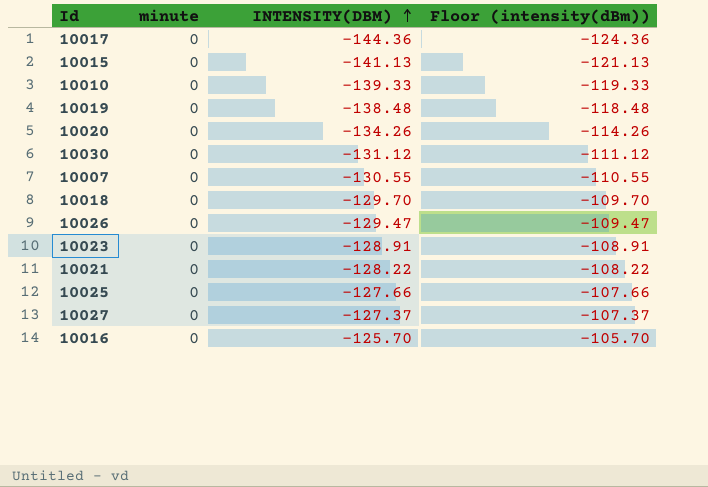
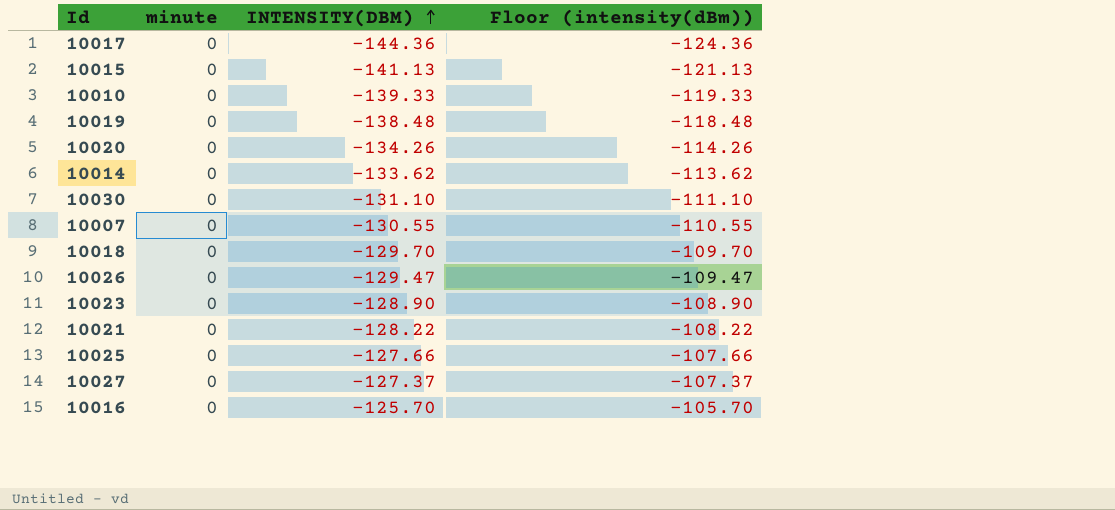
row 10014: none -> 0 | -133.62 | -113.62
10030 | INTENSITY(DBM): -131.12 -> -131.10
10030 | Floor (intensity(dBm)): -111.12 -> -111.10
10023 | INTENSITY(DBM): -128.91 -> -128.90
10023 | Floor (intensity(dBm)): -108.91 -> -108.90

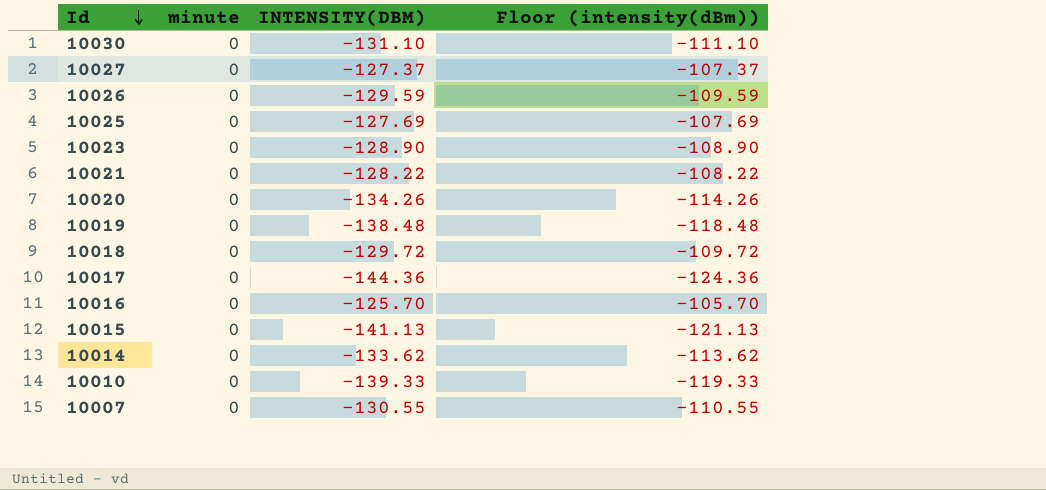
row order: INTENSITY(DBM) ascending -> Id descending
10026 | INTENSITY(DBM): -129.47 -> -129.59
10026 | Floor (intensity(dBm)): -109.47 -> -109.59
10025 | INTENSITY(DBM): -127.66 -> -127.69
10025 | Floor (intensity(dBm)): -107.66 -> -107.69
10018 | INTENSITY(DBM): -129.70 -> -129.72
10018 | Floor (intensity(dBm)): -109.70 -> -109.72

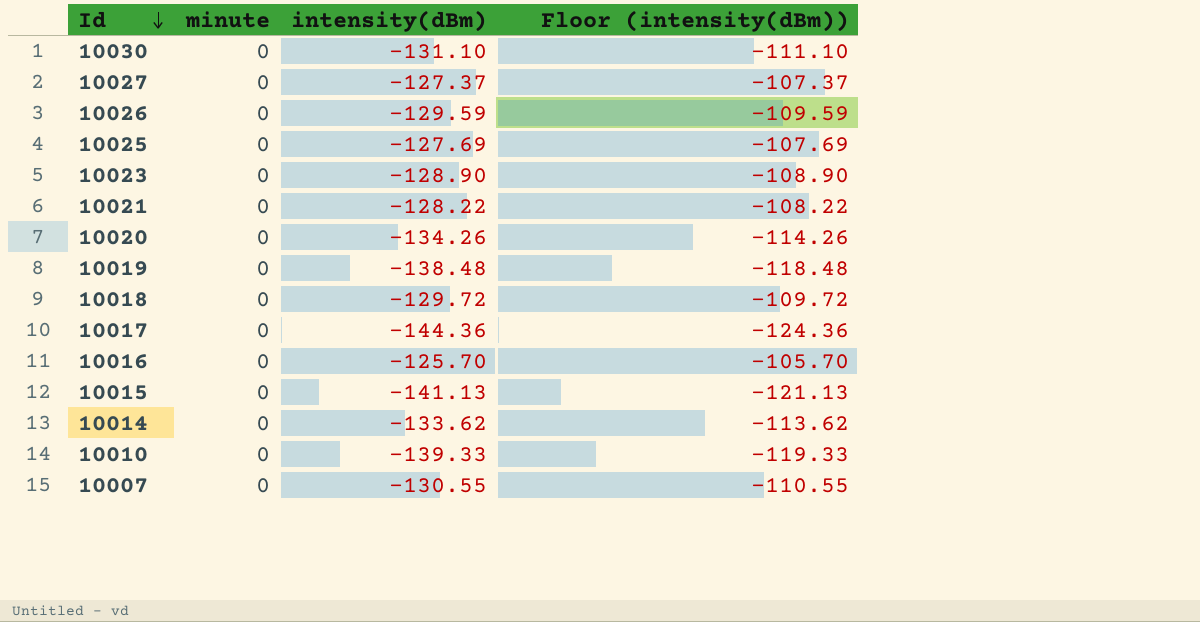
column name: INTENSITY(DBM) -> intensity(dBm)

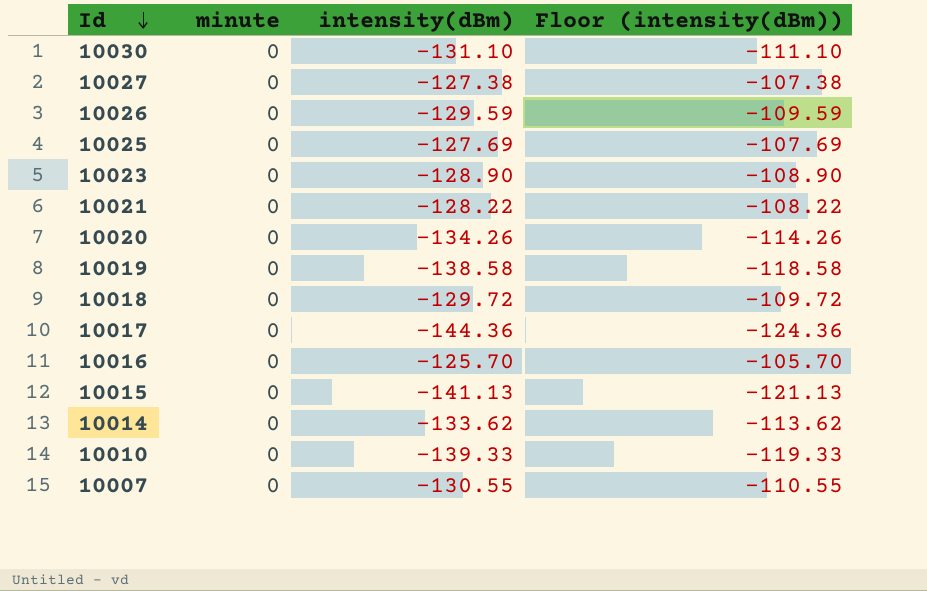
10027 | intensity(dBm): -127.37 -> -127.38
10027 | Floor (intensity(dBm)): -107.37 -> -107.38
10019 | intensity(dBm): -138.48 -> -138.58
10019 | Floor (intensity(dBm)): -118.48 -> -118.58

